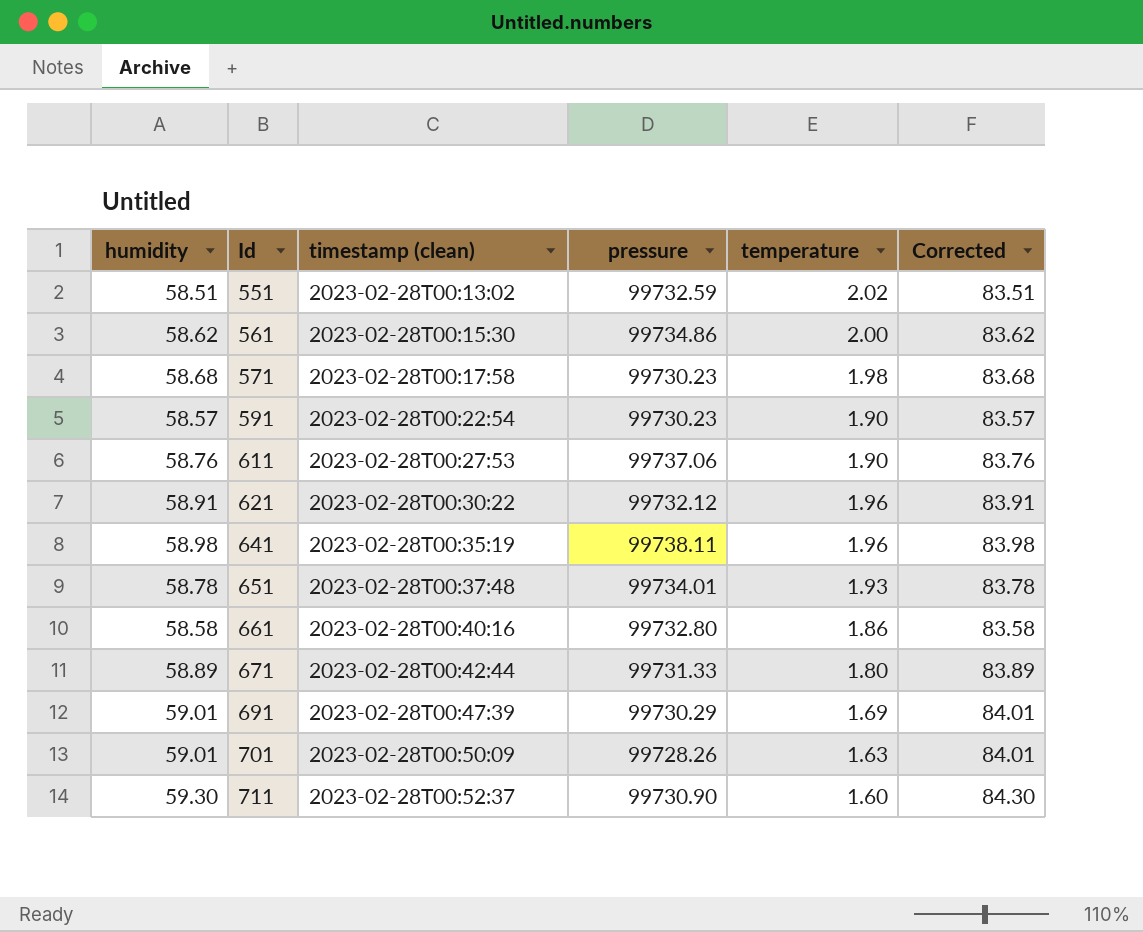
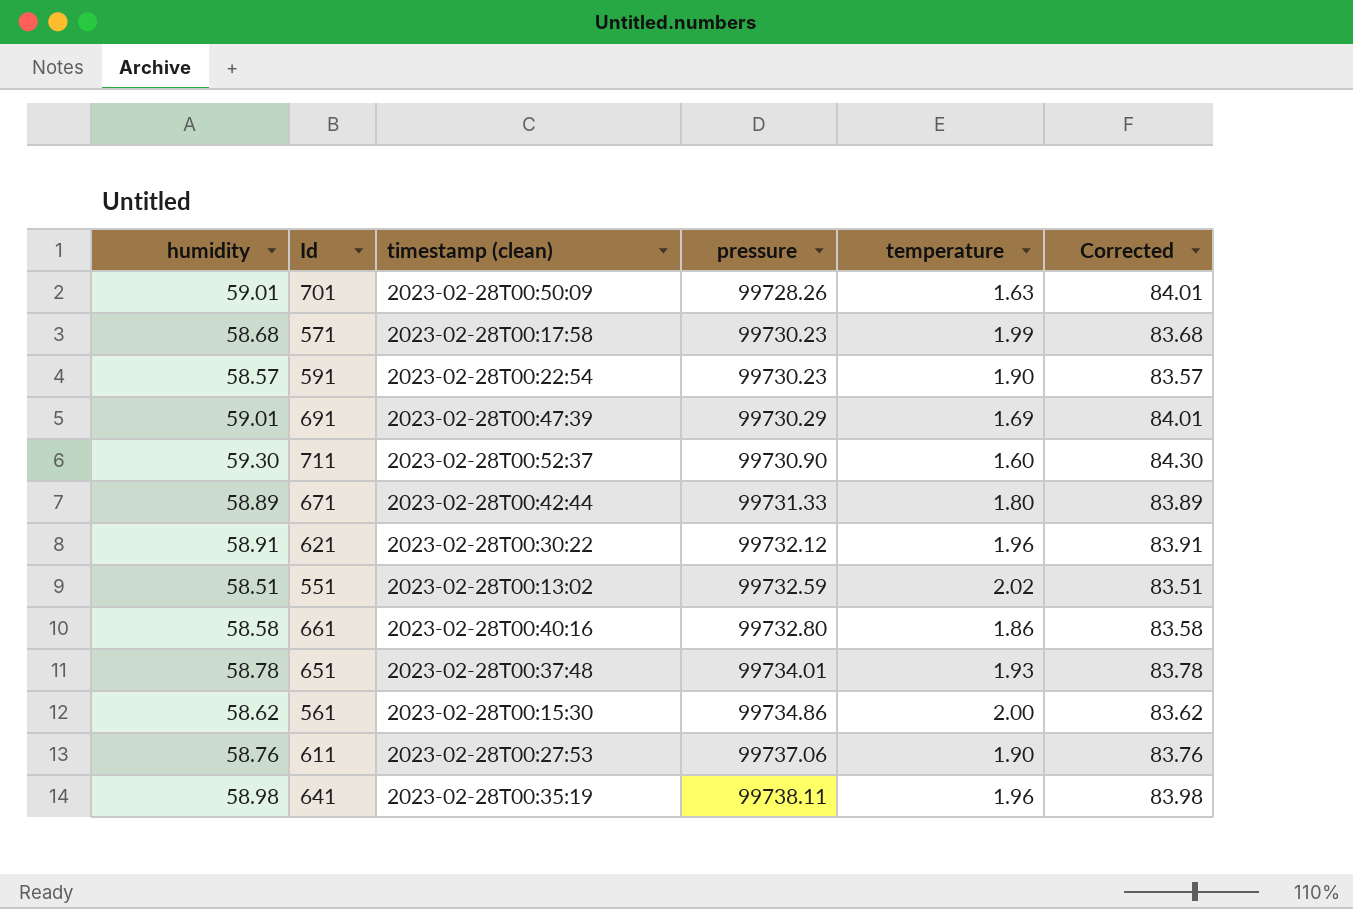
row order: Id ascending -> pressure ascending
571 | temperature: 1.98 -> 1.99

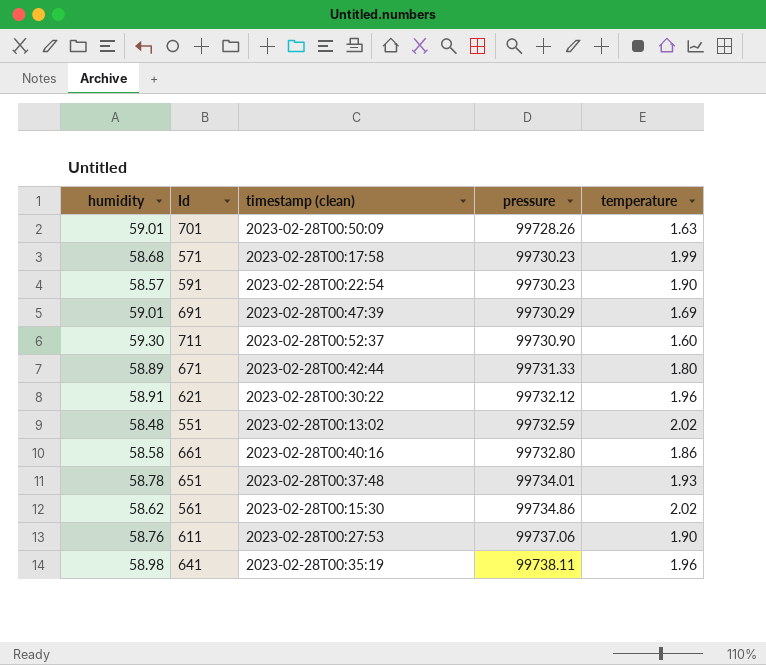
column Corrected | formula: [humidity] + 25 -> none
551 | humidity: 58.51 -> 58.48
561 | temperature: 2.00 -> 2.02

